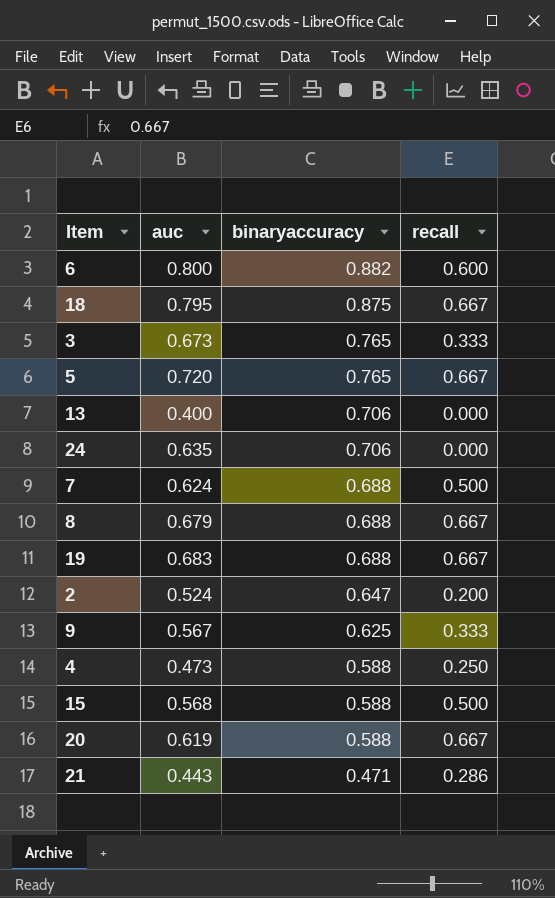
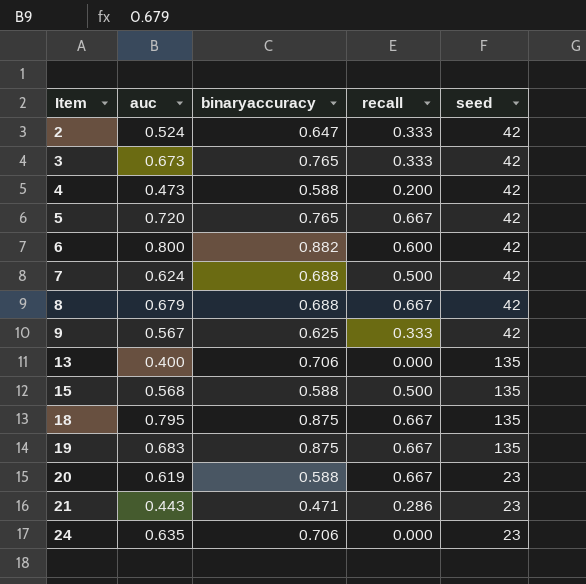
row order: binaryaccuracy descending -> Item ascending
column seed | position: none -> 5
2 | recall: 0.200 -> 0.333
4 | recall: 0.250 -> 0.200
19 | binaryaccuracy: 0.688 -> 0.875

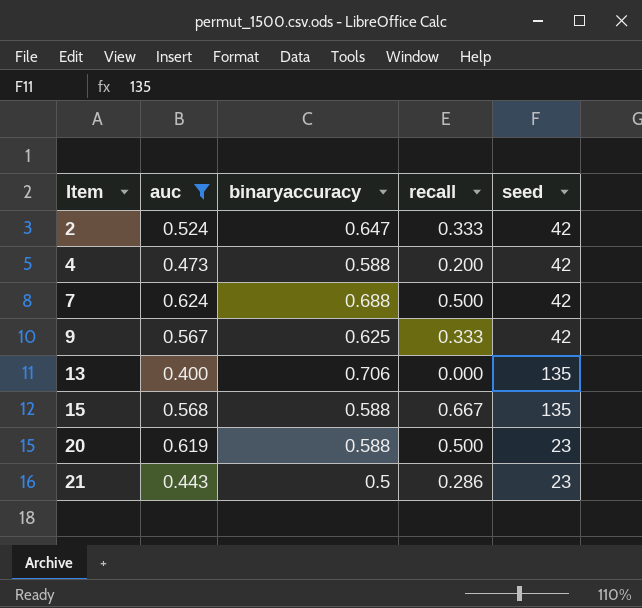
filter: none -> auc <= 0.624
15 | recall: 0.500 -> 0.667
20 | recall: 0.667 -> 0.500
21 | binaryaccuracy: 0.471 -> 0.5

